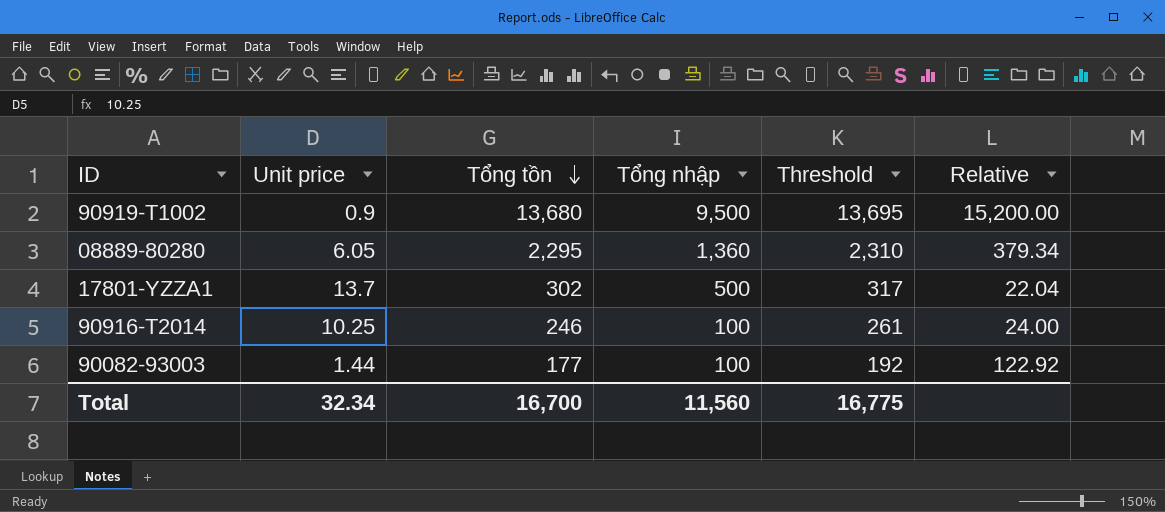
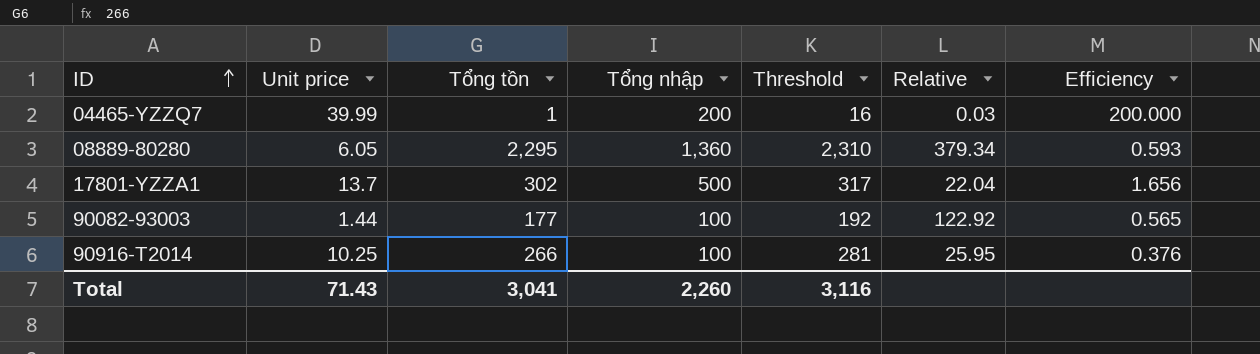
row order: Tổng tồn descending -> ID ascending
column Efficiency | formula: none -> [Tổng nhập] / [Tổng tồn]
row 90919-T1002: 0.9 | 13,680 | 9,500 | 13,695 | 15,200.00 -> none
row 04465-YZZQ7: none -> 39.99 | 1 | 200 | 16 | 0.03 | 200.000
90916-T2014 | Tổng tồn: 246 -> 266
90916-T2014 | Threshold: 261 -> 281
90916-T2014 | Relative: 24.00 -> 25.95
Total | Unit price: 32.34 -> 71.43
Total | Tổng tồn: 16,700 -> 3,041
Total | Tổng nhập: 11,560 -> 2,260
Total | Threshold: 16,775 -> 3,116

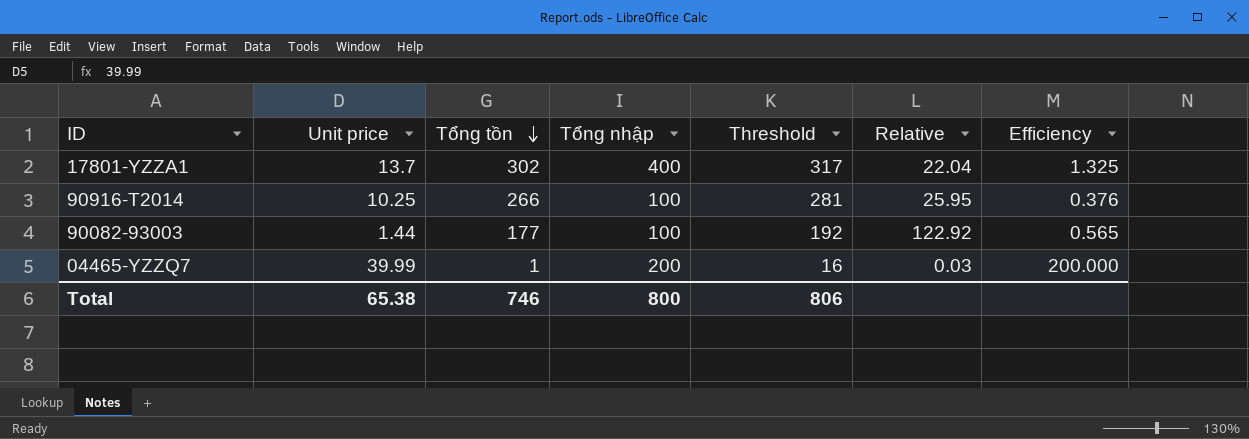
row order: ID ascending -> Tổng tồn descending
row 08889-80280: 6.05 | 2,295 | 1,360 | 2,310 | 379.34 | 0.593 -> none
17801-YZZA1 | Tổng nhập: 500 -> 400
17801-YZZA1 | Efficiency: 1.656 -> 1.325
Total | Unit price: 71.43 -> 65.38
Total | Tổng tồn: 3,041 -> 746
Total | Tổng nhập: 2,260 -> 800
Total | Threshold: 3,116 -> 806

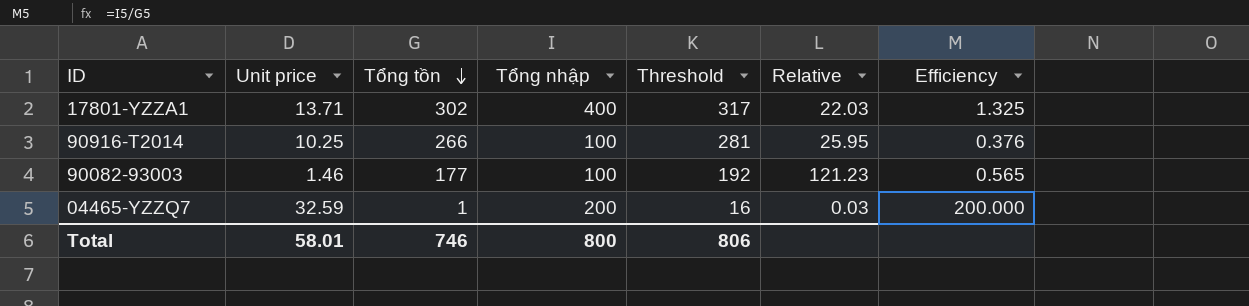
17801-YZZA1 | Unit price: 13.7 -> 13.71
17801-YZZA1 | Relative: 22.04 -> 22.03
90082-93003 | Unit price: 1.44 -> 1.46
90082-93003 | Relative: 122.92 -> 121.23
04465-YZZQ7 | Unit price: 39.99 -> 32.59
Total | Unit price: 65.38 -> 58.01

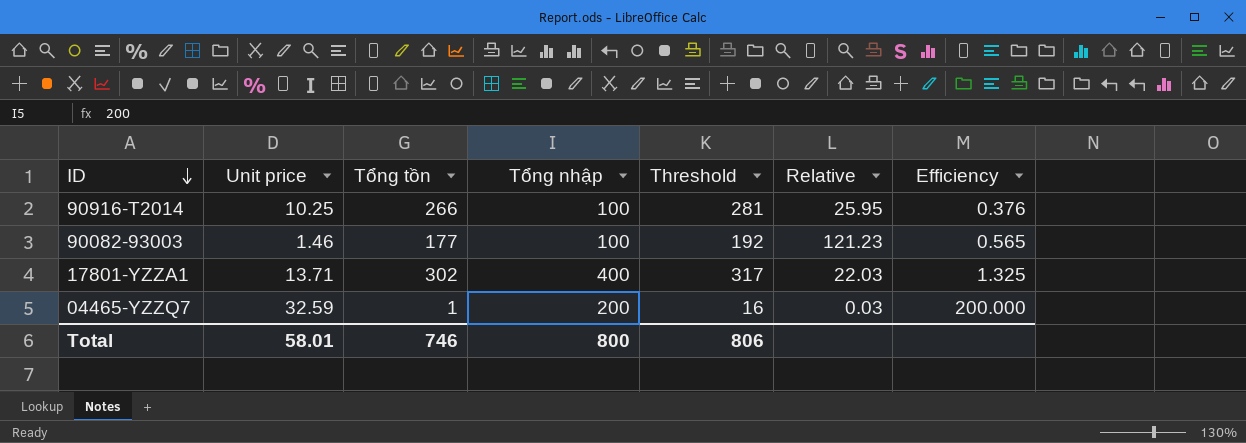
row order: Tổng tồn descending -> ID descending

